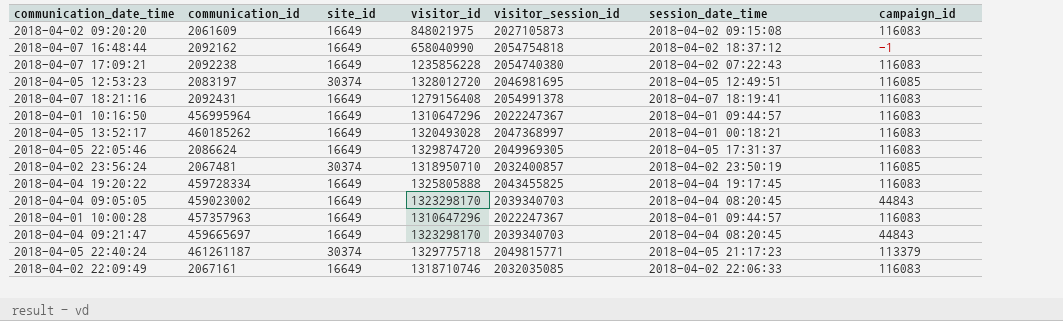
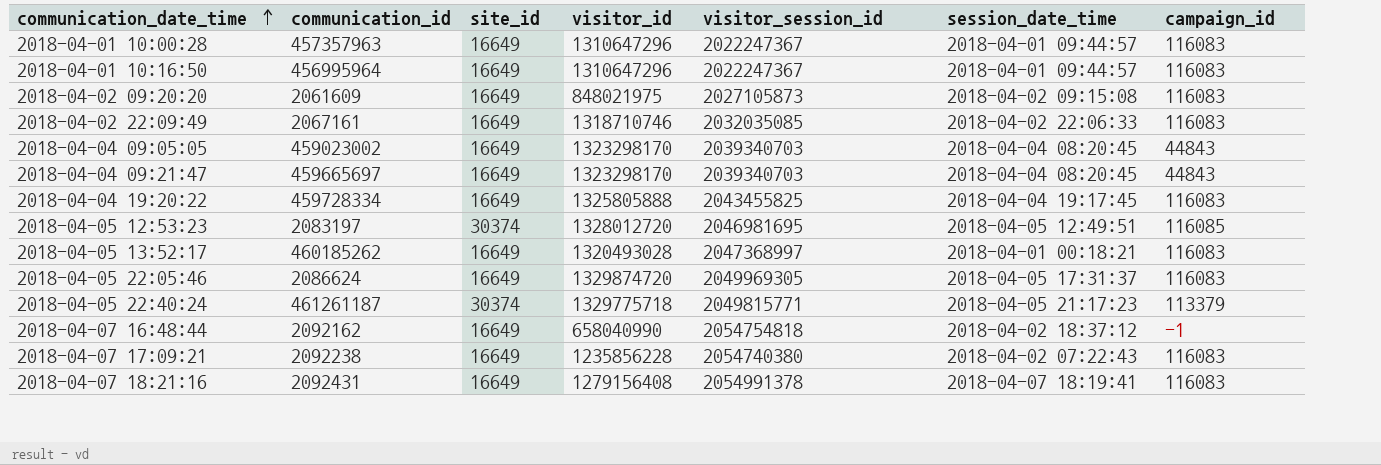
row order: none -> communication_date_time ascending
row 2018-04-02 23:56:24: 2067481 | 30374 | 1318950710 | 2032400857 | 2018-04-02 23:50:19 | 116085 -> none

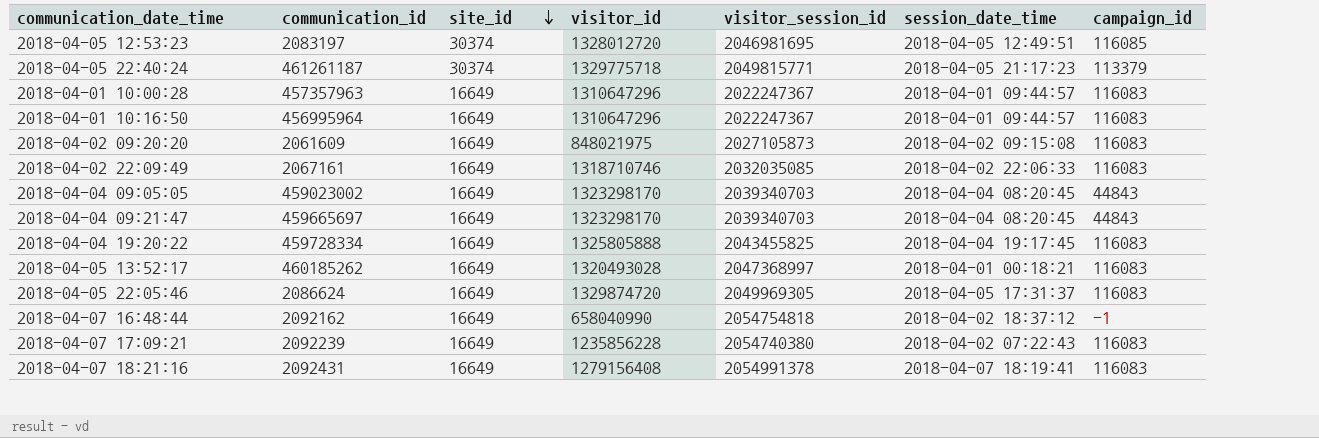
row order: communication_date_time ascending -> site_id descending
2018-04-07 17:09:21 | communication_id: 2092238 -> 2092239

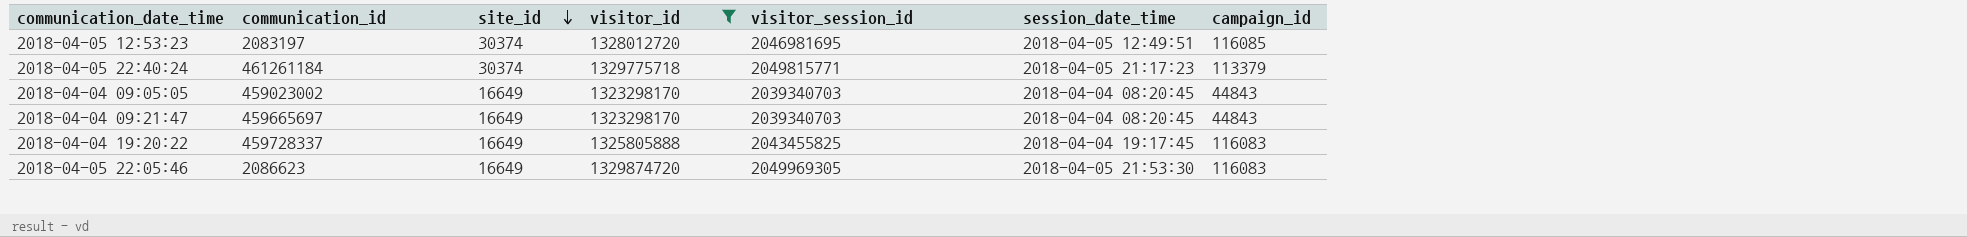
filter: none -> visitor_id >= 1323298170
2018-04-05 22:40:24 | communication_id: 461261187 -> 461261184
2018-04-04 19:20:22 | communication_id: 459728334 -> 459728337
2018-04-05 22:05:46 | communication_id: 2086624 -> 2086623
2018-04-05 22:05:46 | session_date_time: 2018-04-05 17:31:37 -> 2018-04-05 21:53:30

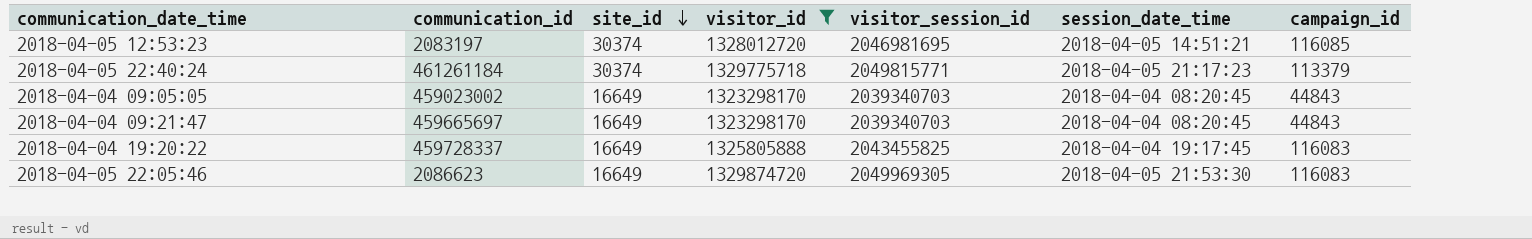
2018-04-05 12:53:23 | session_date_time: 2018-04-05 12:49:51 -> 2018-04-05 14:51:21

